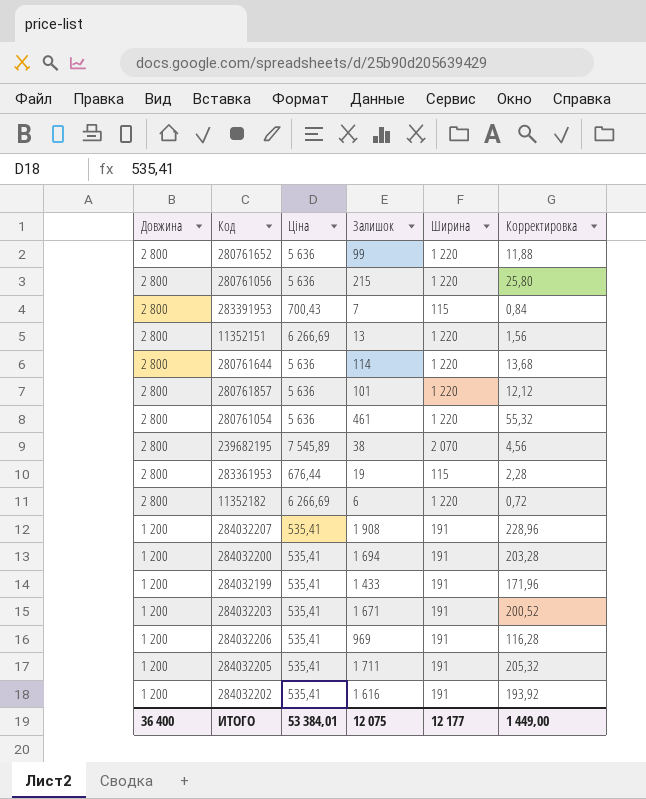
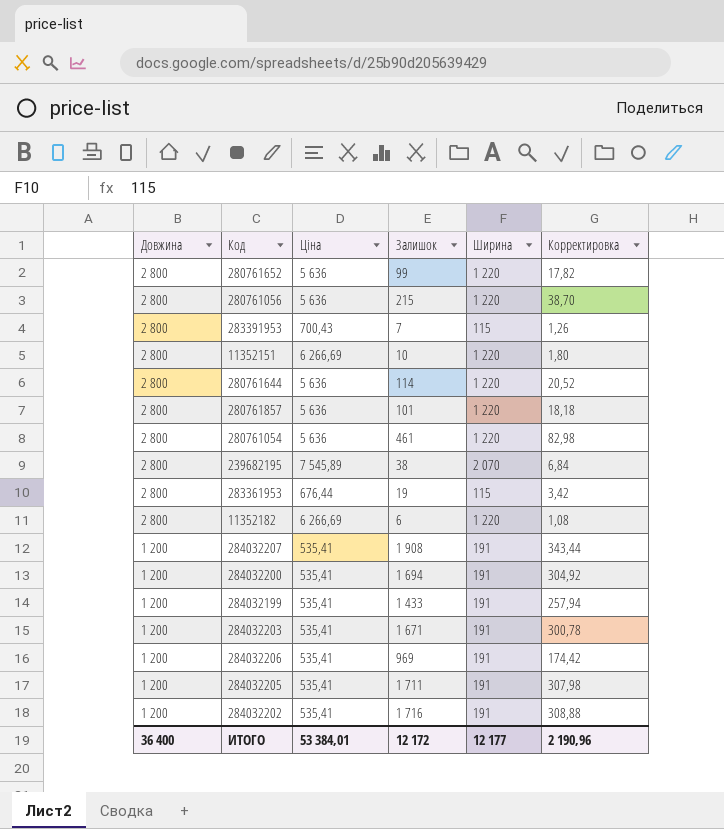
column Корректировка | formula: [Залишок] * 0,12 -> [Залишок] * 0,18
11352151 | Залишок: 13 -> 10
284032202 | Залишок: 1 616 -> 1 716
ИТОГО | Залишок: 12 075 -> 12 172
ИТОГО | Корректировка: 1 449,00 -> 2 190,96

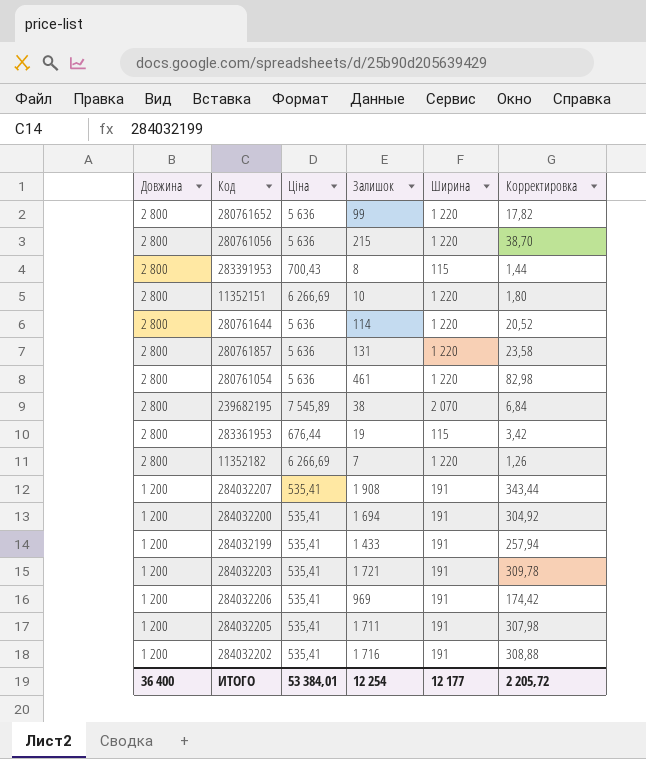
283391953 | Залишок: 7 -> 8
283391953 | Корректировка: 1,26 -> 1,44
280761857 | Залишок: 101 -> 131
280761857 | Корректировка: 18,18 -> 23,58
11352182 | Залишок: 6 -> 7
11352182 | Корректировка: 1,08 -> 1,26
284032203 | Залишок: 1 671 -> 1 721
284032203 | Корректировка: 300,78 -> 309,78
ИТОГО | Залишок: 12 172 -> 12 254
ИТОГО | Корректировка: 2 190,96 -> 2 205,72

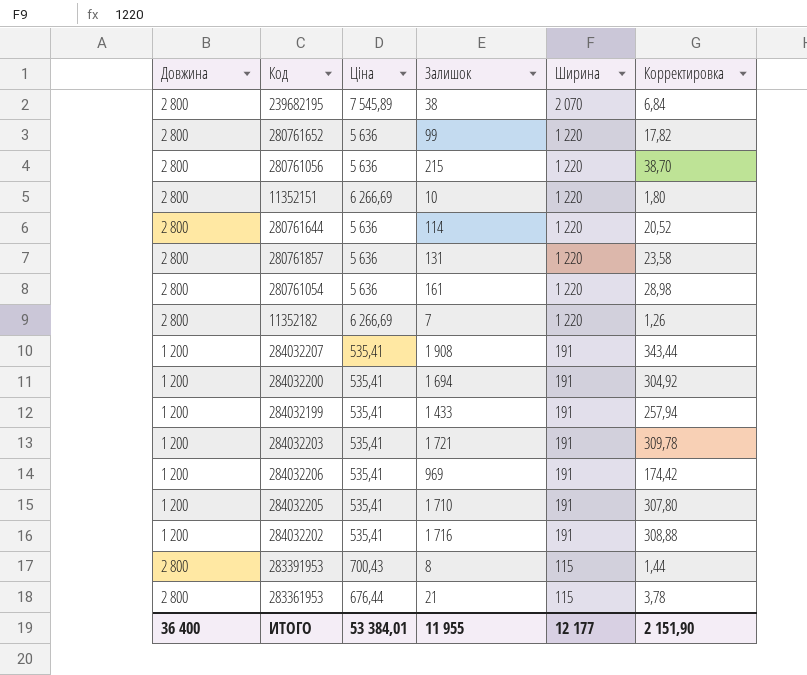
row order: Довжина descending -> Ширина descending
280761054 | Залишок: 461 -> 161
280761054 | Корректировка: 82,98 -> 28,98
284032205 | Залишок: 1 711 -> 1 710
284032205 | Корректировка: 307,98 -> 307,80
283361953 | Залишок: 19 -> 21
283361953 | Корректировка: 3,42 -> 3,78
ИТОГО | Залишок: 12 254 -> 11 955
ИТОГО | Корректировка: 2 205,72 -> 2 151,90

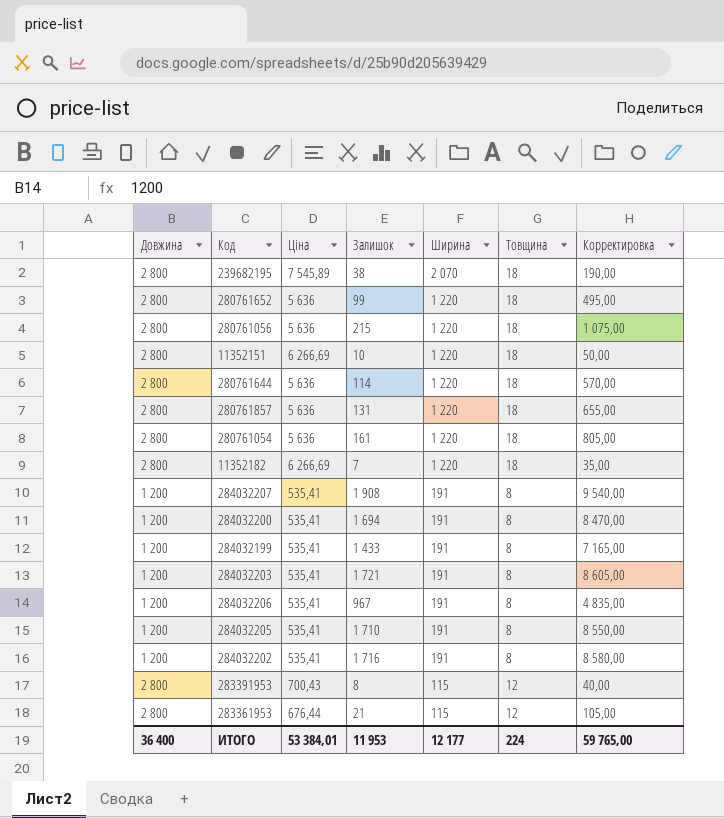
column Товщина | position: none -> 6
column Корректировка | formula: [Залишок] * 0,18 -> [Залишок] * 5
284032206 | Залишок: 969 -> 967
ИТОГО | Залишок: 11 955 -> 11 953
ИТОГО | Корректировка: 2 151,90 -> 59 765,00

